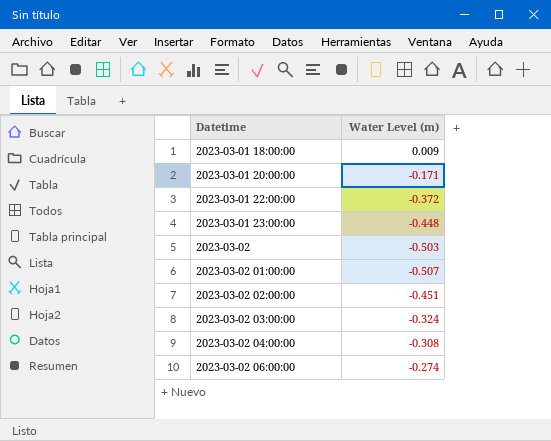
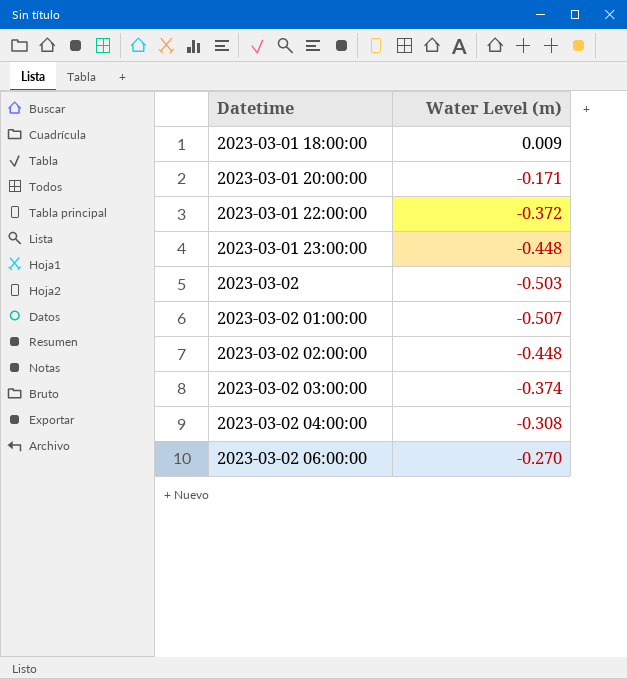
2023-03-02 02:00:00 | Water Level (m): -0.451 -> -0.448
2023-03-02 03:00:00 | Water Level (m): -0.324 -> -0.374
2023-03-02 06:00:00 | Water Level (m): -0.274 -> -0.270

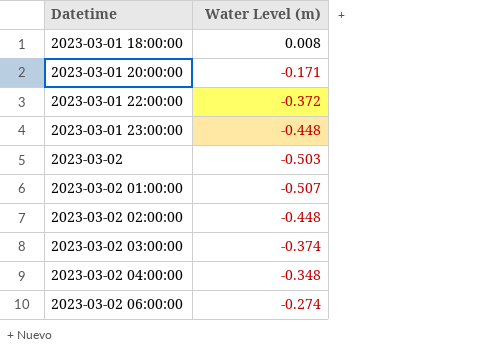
2023-03-01 18:00:00 | Water Level (m): 0.009 -> 0.008
2023-03-02 04:00:00 | Water Level (m): -0.308 -> -0.348
2023-03-02 06:00:00 | Water Level (m): -0.270 -> -0.274

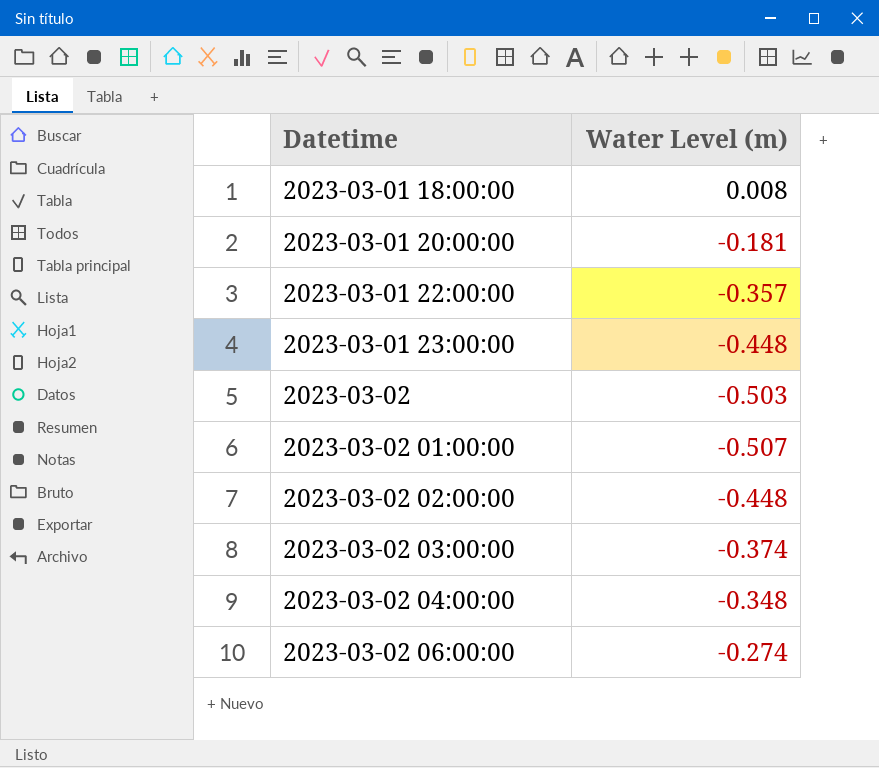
2023-03-01 20:00:00 | Water Level (m): -0.171 -> -0.181
2023-03-01 22:00:00 | Water Level (m): -0.372 -> -0.357

